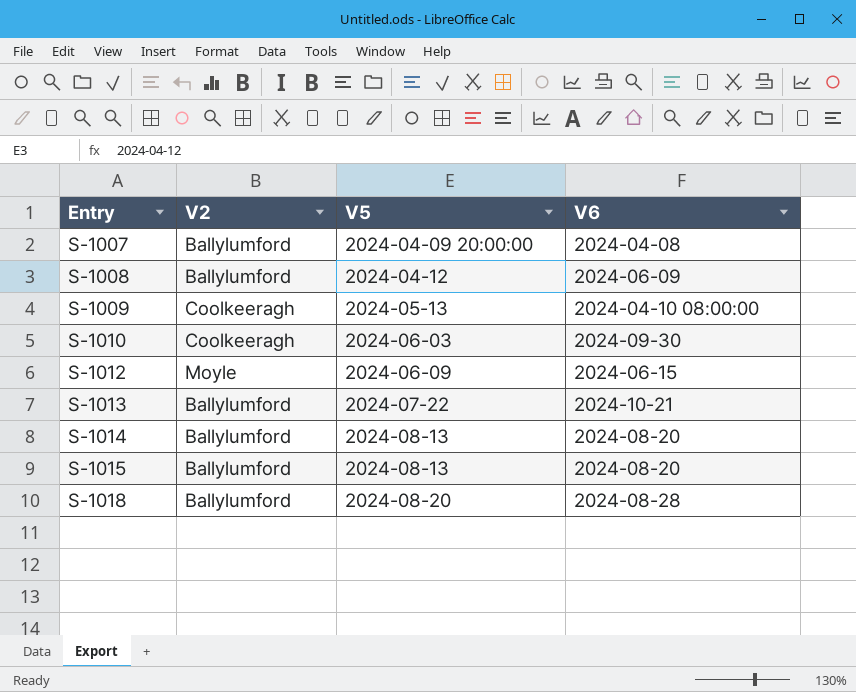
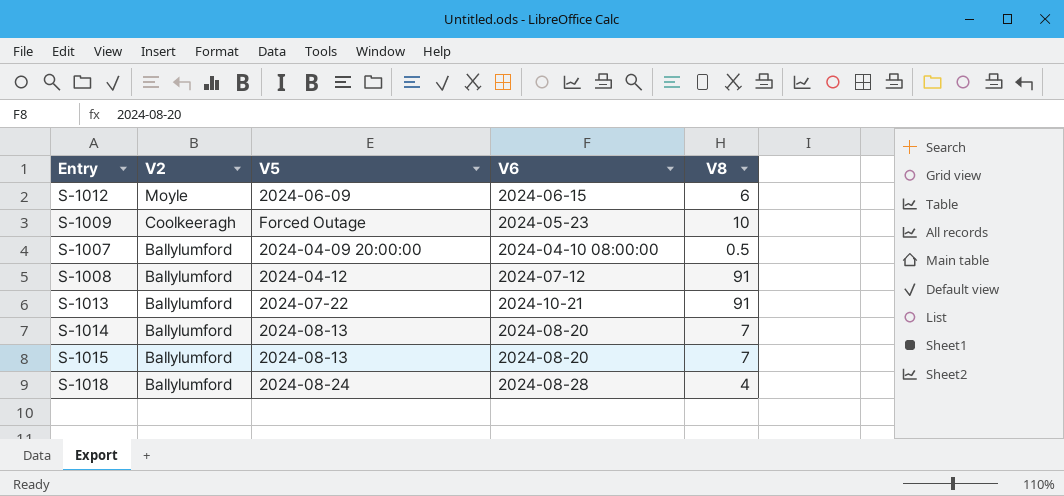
row order: Entry ascending -> V2 descending
column V8 | position: none -> 5
row S-1010: Coolkeeragh | 2024-06-03 | 2024-09-30 -> none
S-1009 | V5: 2024-05-13 -> Forced Outage
S-1009 | V6: 2024-04-10 08:00:00 -> 2024-05-23
S-1007 | V6: 2024-04-08 -> 2024-04-10 08:00:00
S-1008 | V6: 2024-06-09 -> 2024-07-12
S-1018 | V5: 2024-08-20 -> 2024-08-24

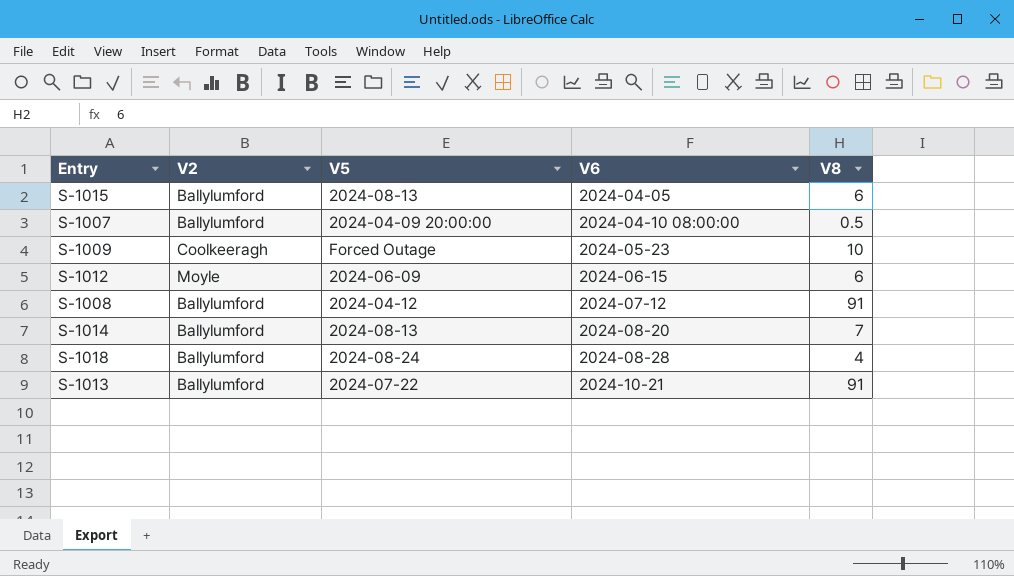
row order: V2 descending -> V6 ascending
S-1015 | V6: 2024-08-20 -> 2024-04-05
S-1015 | V8: 7 -> 6

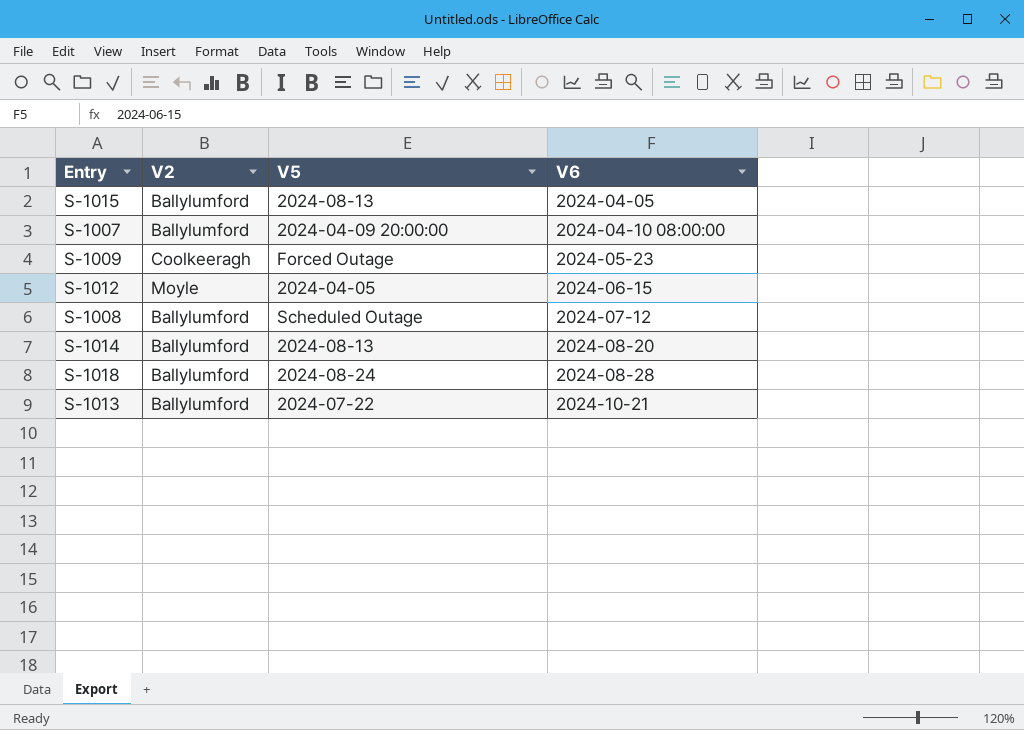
column V8 | position: 5 -> none
S-1012 | V5: 2024-06-09 -> 2024-04-05
S-1008 | V5: 2024-04-12 -> Scheduled Outage

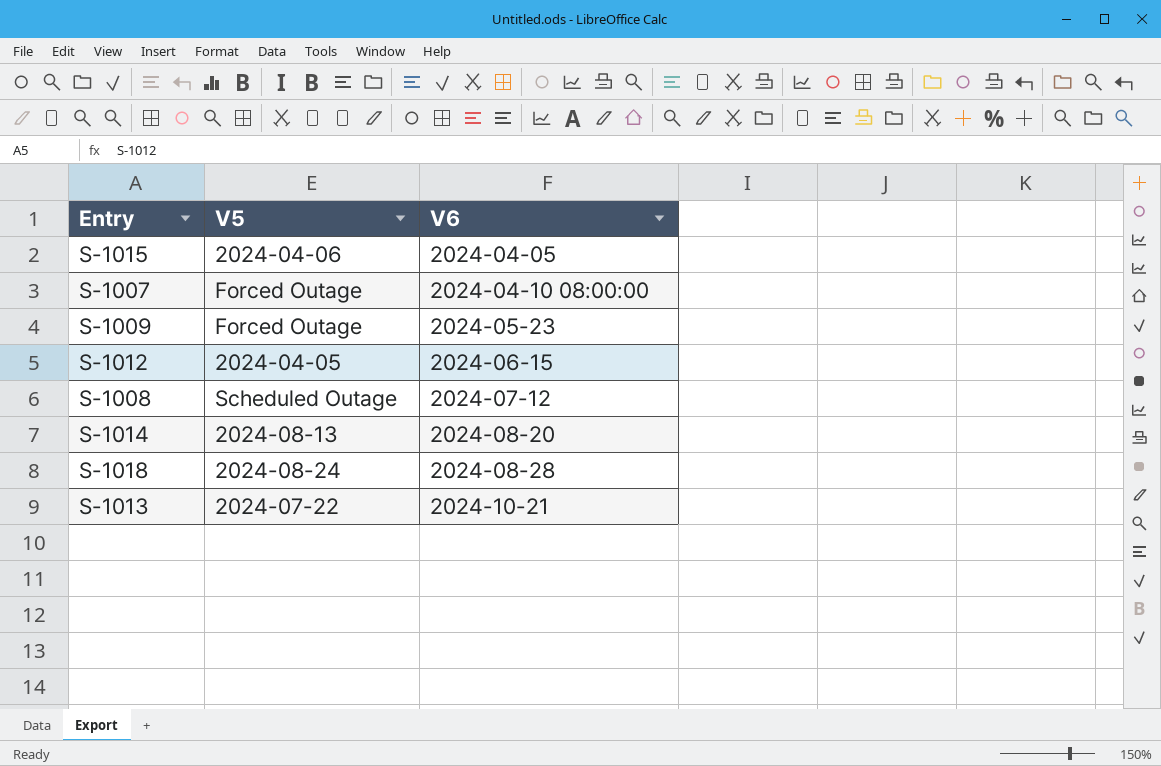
column V2 | position: 2 -> none
S-1015 | V5: 2024-08-13 -> 2024-04-06
S-1007 | V5: 2024-04-09 20:00:00 -> Forced Outage

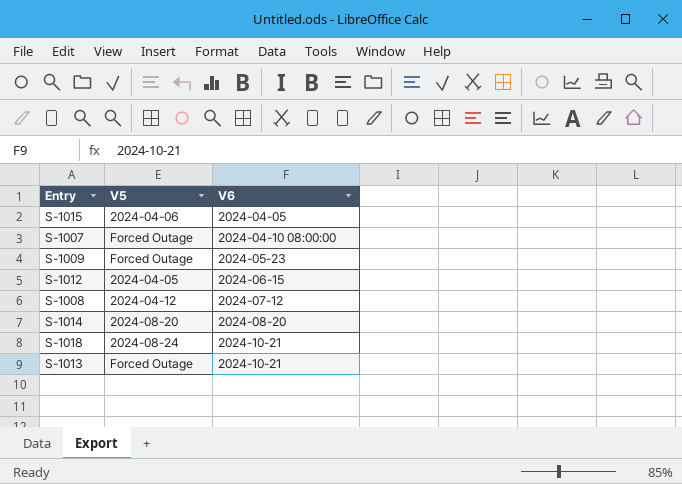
S-1008 | V5: Scheduled Outage -> 2024-04-12
S-1014 | V5: 2024-08-13 -> 2024-08-20
S-1018 | V6: 2024-08-28 -> 2024-10-21
S-1013 | V5: 2024-07-22 -> Forced Outage

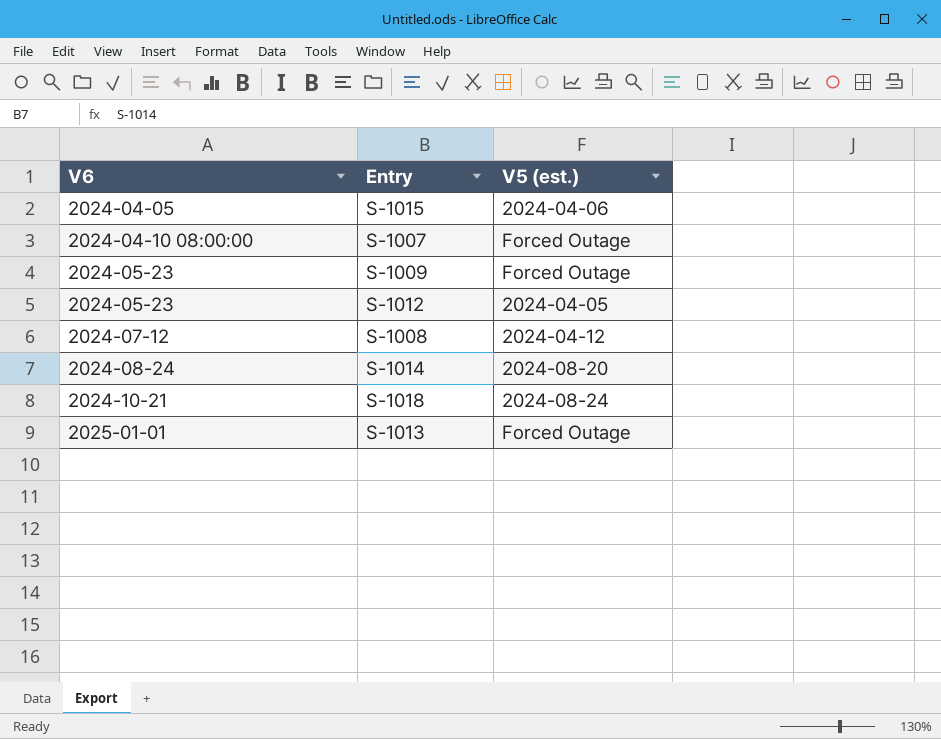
column V6 | position: 3 -> 1
column name: V5 -> V5 (est.)
S-1012 | V6: 2024-06-15 -> 2024-05-23
S-1014 | V6: 2024-08-20 -> 2024-08-24
S-1013 | V6: 2024-10-21 -> 2025-01-01

